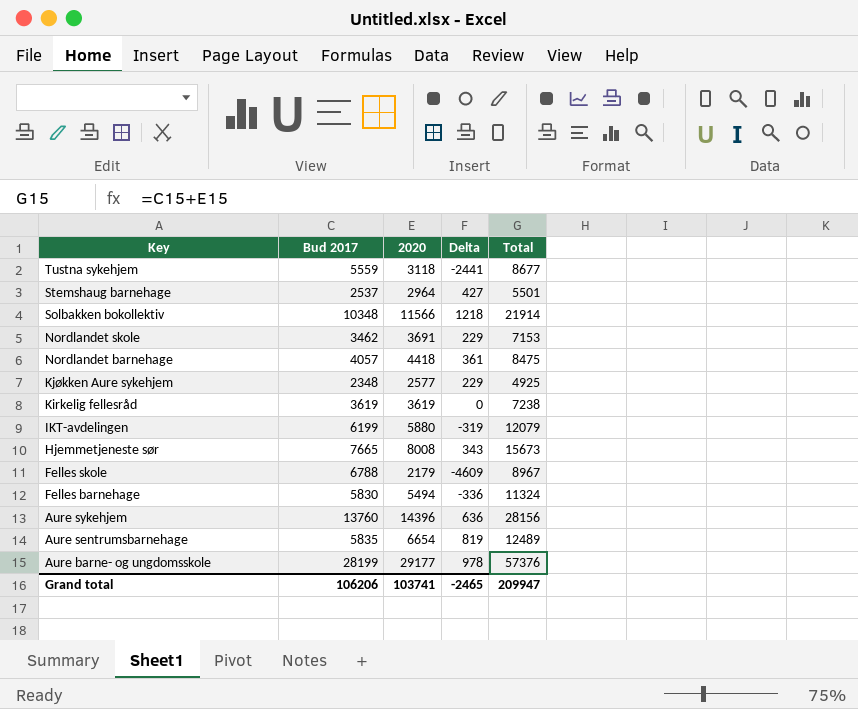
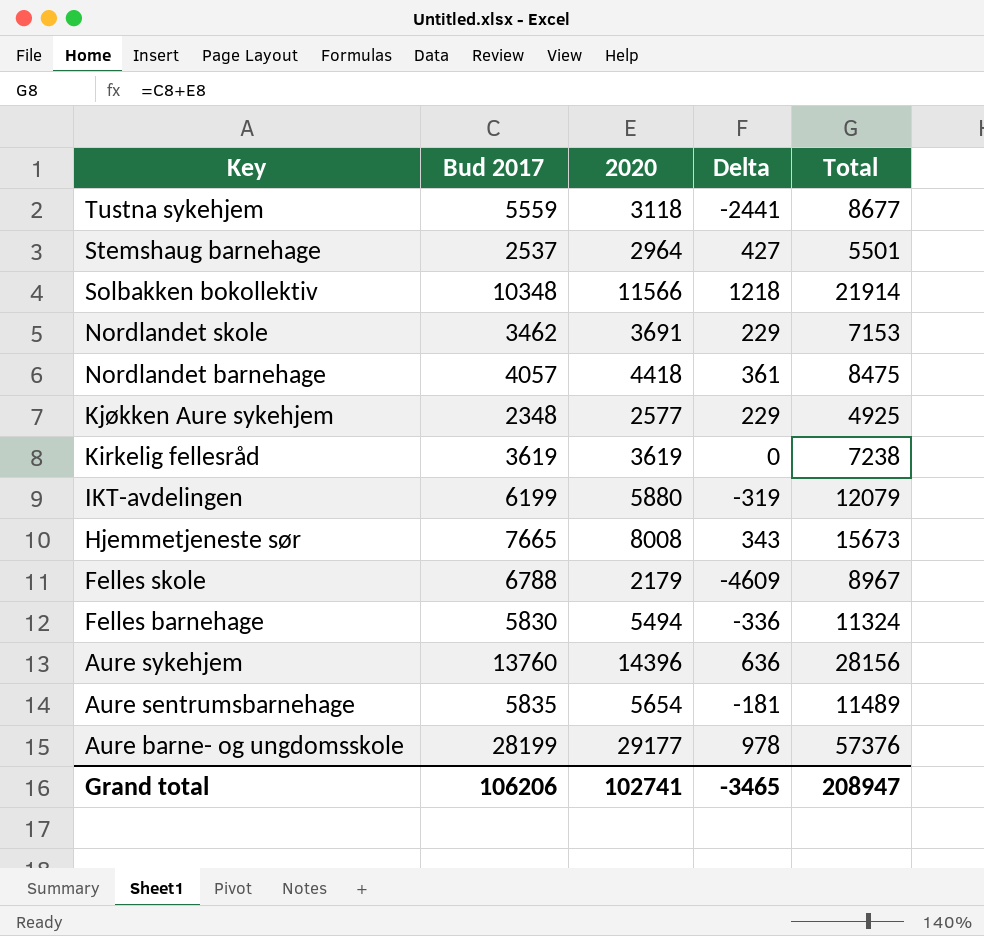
Aure sentrumsbarnehage | 2020: 6654 -> 5654
Aure sentrumsbarnehage | Delta: 819 -> -181
Aure sentrumsbarnehage | Total: 12489 -> 11489
Grand total | 2020: 103741 -> 102741
Grand total | Delta: -2465 -> -3465
Grand total | Total: 209947 -> 208947

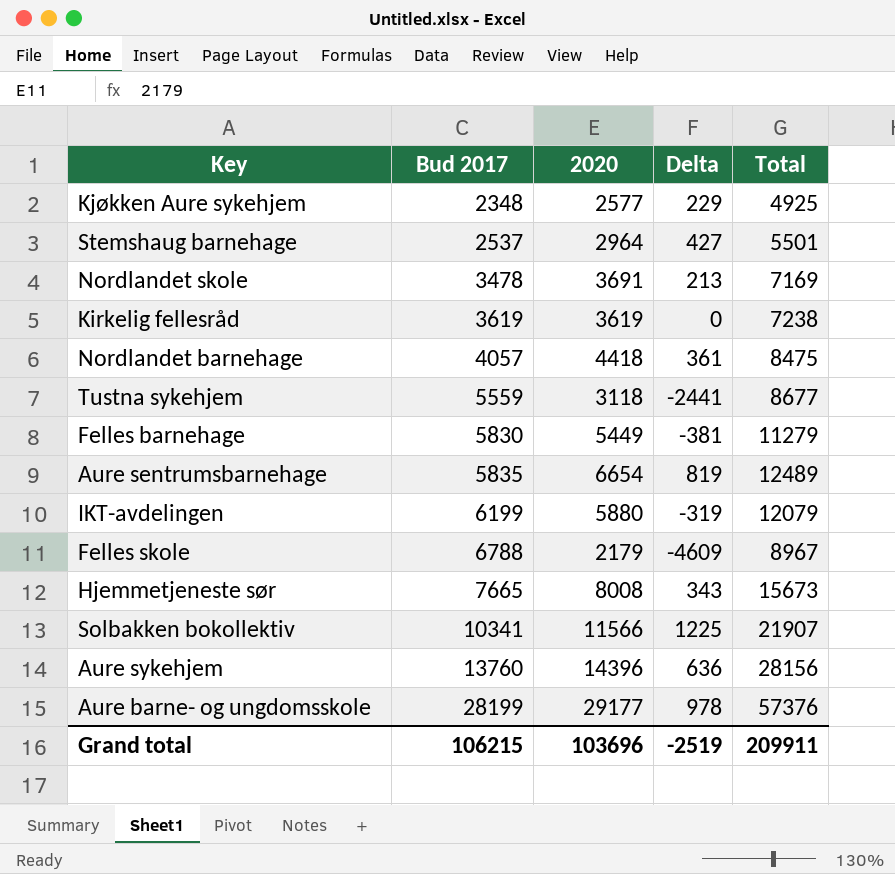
row order: Key descending -> Bud 2017 ascending
Nordlandet skole | Bud 2017: 3462 -> 3478
Nordlandet skole | Delta: 229 -> 213
Nordlandet skole | Total: 7153 -> 7169
Felles barnehage | 2020: 5494 -> 5449
Felles barnehage | Delta: -336 -> -381
Felles barnehage | Total: 11324 -> 11279
Aure sentrumsbarnehage | 2020: 5654 -> 6654
Aure sentrumsbarnehage | Delta: -181 -> 819
Aure sentrumsbarnehage | Total: 11489 -> 12489
Solbakken bokollektiv | Bud 2017: 10348 -> 10341
Solbakken bokollektiv | Delta: 1218 -> 1225
Solbakken bokollektiv | Total: 21914 -> 21907
Grand total | Bud 2017: 106206 -> 106215
Grand total | 2020: 102741 -> 103696
Grand total | Delta: -3465 -> -2519
Grand total | Total: 208947 -> 209911

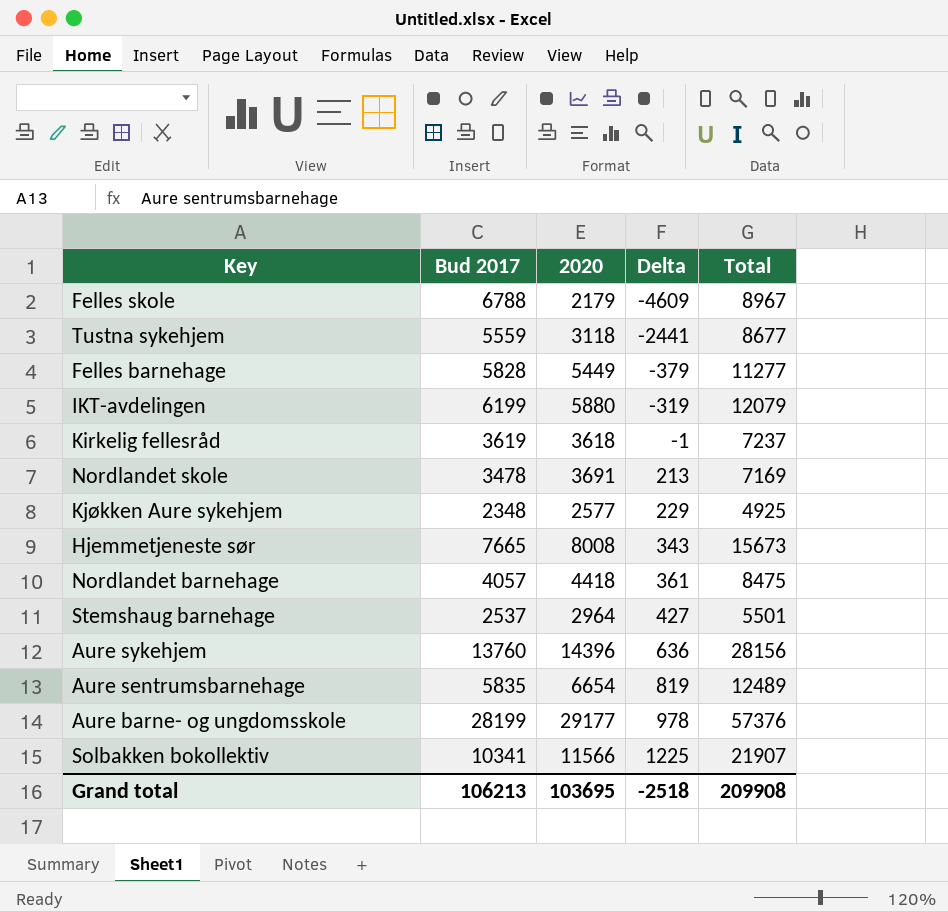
row order: Bud 2017 ascending -> Delta ascending
Felles barnehage | Bud 2017: 5830 -> 5828
Felles barnehage | Delta: -381 -> -379
Felles barnehage | Total: 11279 -> 11277
Kirkelig fellesråd | 2020: 3619 -> 3618
Kirkelig fellesråd | Delta: 0 -> -1
Kirkelig fellesråd | Total: 7238 -> 7237
Grand total | Bud 2017: 106215 -> 106213
Grand total | 2020: 103696 -> 103695
Grand total | Delta: -2519 -> -2518
Grand total | Total: 209911 -> 209908

